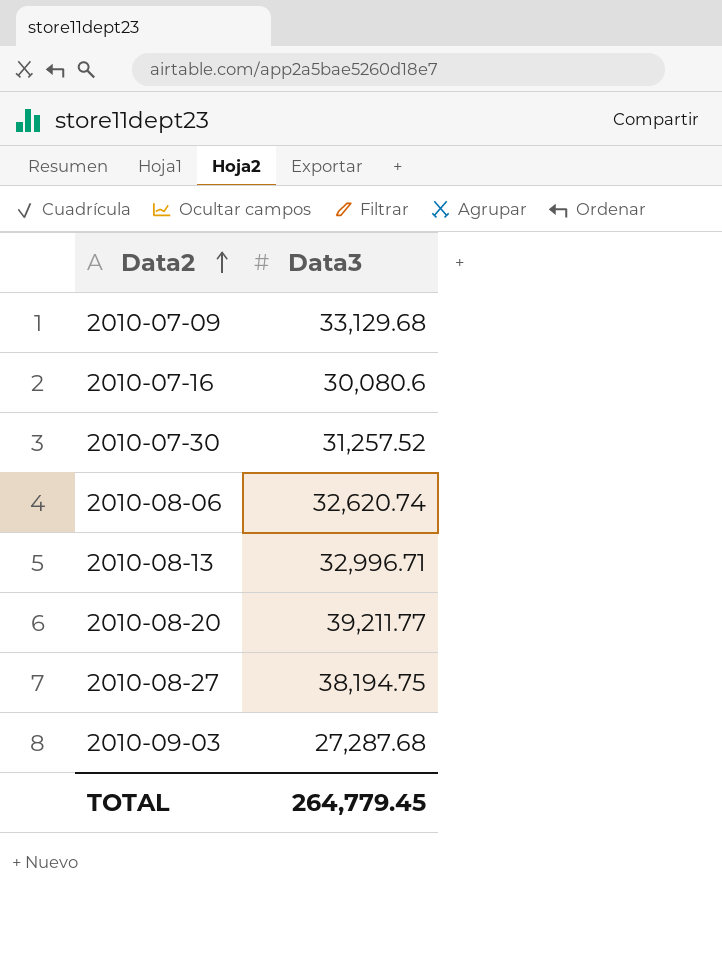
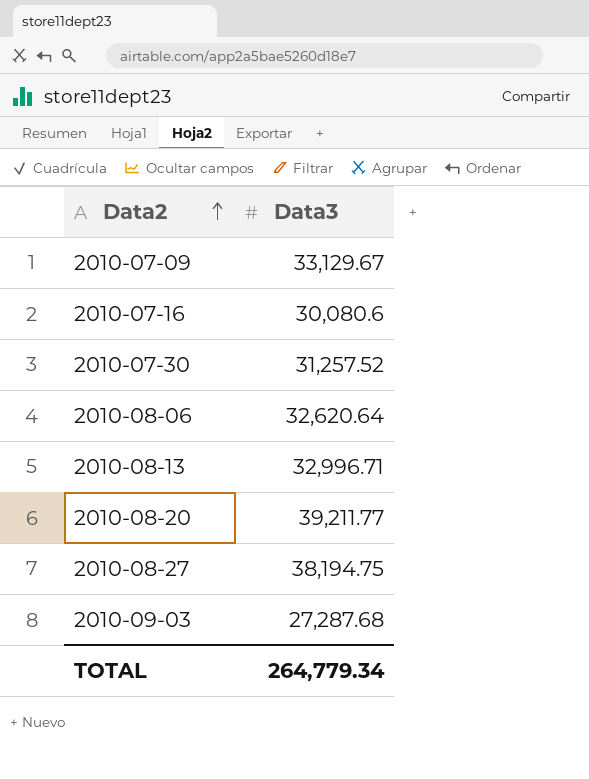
2010-07-09 | Data3: 33,129.68 -> 33,129.67
2010-08-06 | Data3: 32,620.74 -> 32,620.64
TOTAL | Data3: 264,779.45 -> 264,779.34

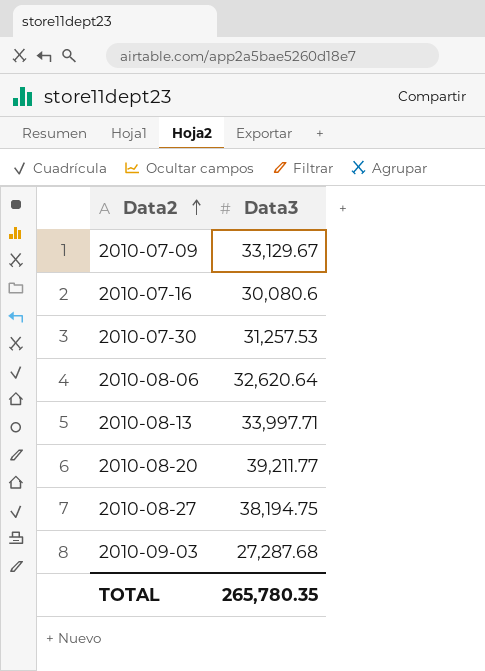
2010-07-30 | Data3: 31,257.52 -> 31,257.53
2010-08-13 | Data3: 32,996.71 -> 33,997.71
TOTAL | Data3: 264,779.34 -> 265,780.35

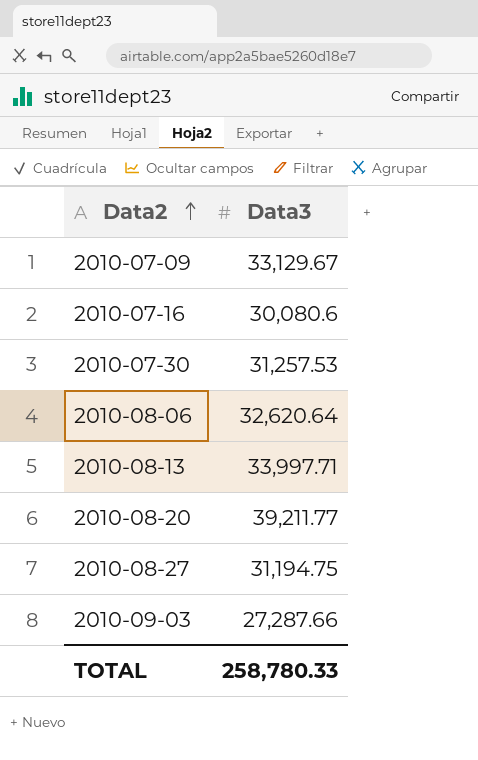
2010-08-27 | Data3: 38,194.75 -> 31,194.75
2010-09-03 | Data3: 27,287.68 -> 27,287.66
TOTAL | Data3: 265,780.35 -> 258,780.33

